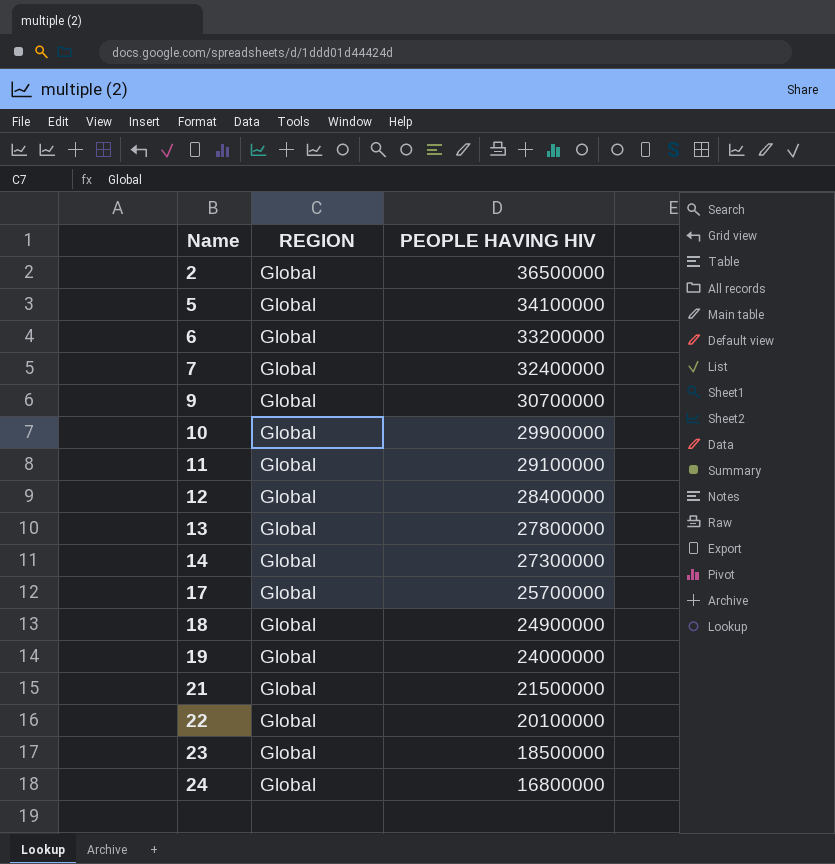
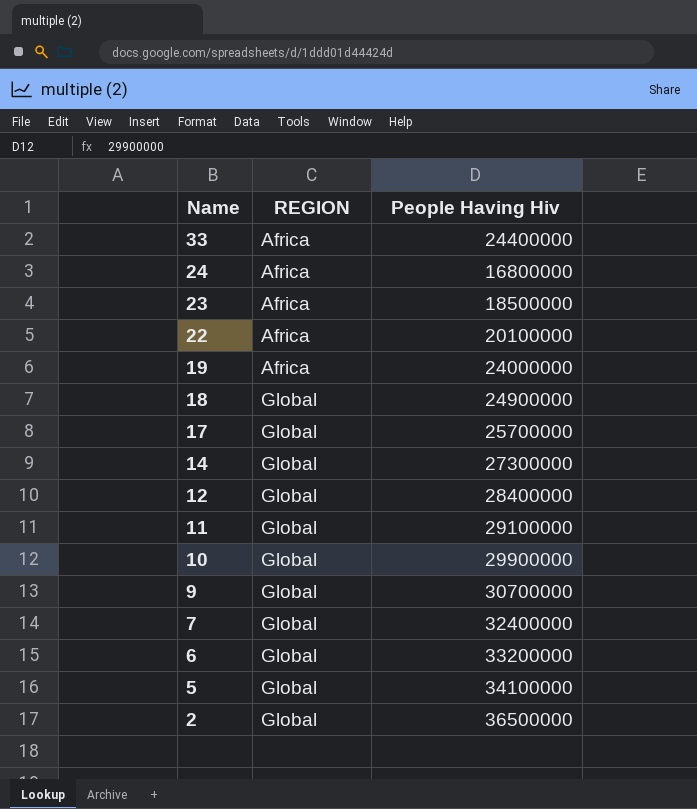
row order: Name ascending -> Name descending
column name: PEOPLE HAVING HIV -> People Having Hiv
row 13: Global | 27800000 -> none
row 21: Global | 21500000 -> none
row 33: none -> Africa | 24400000
24 | REGION: Global -> Africa
23 | REGION: Global -> Africa
22 | REGION: Global -> Africa
19 | REGION: Global -> Africa

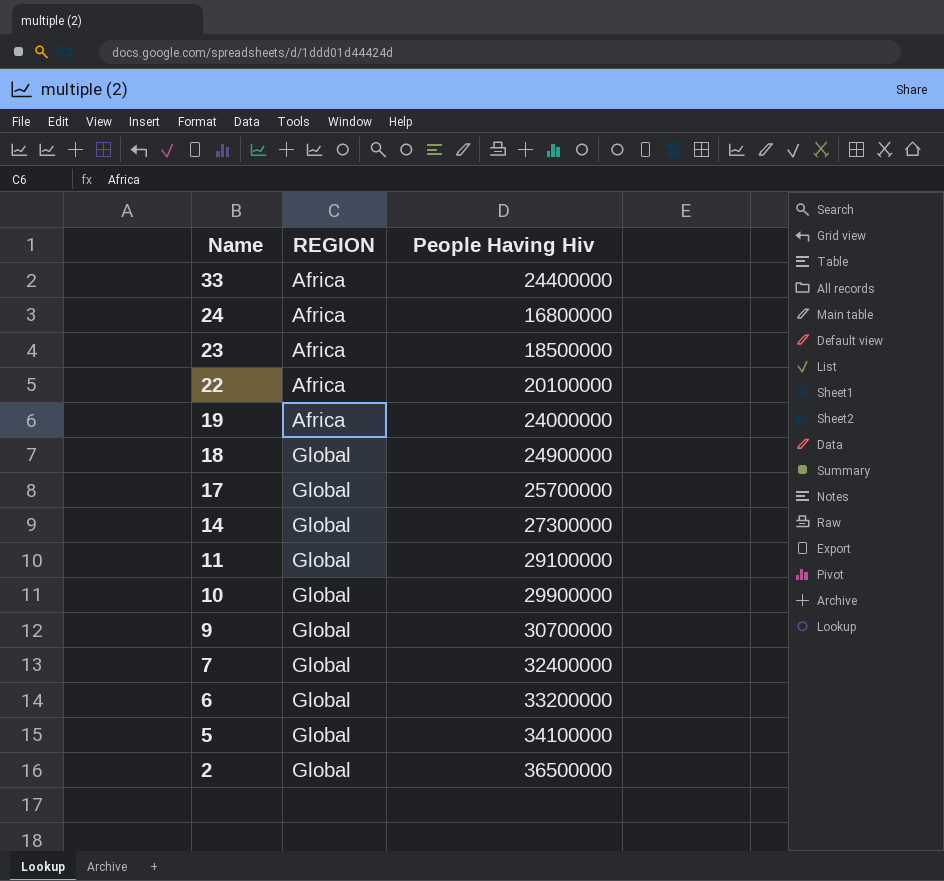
row 12: Global | 28400000 -> none

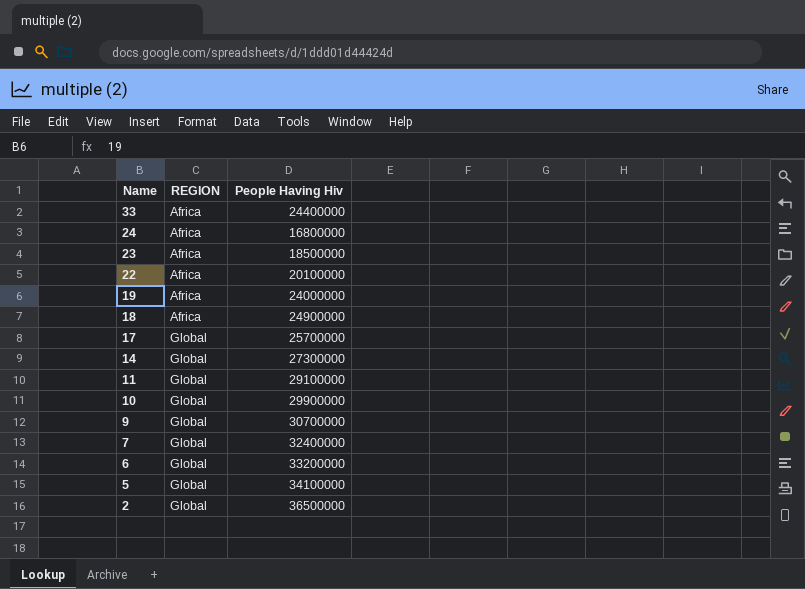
18 | REGION: Global -> Africa

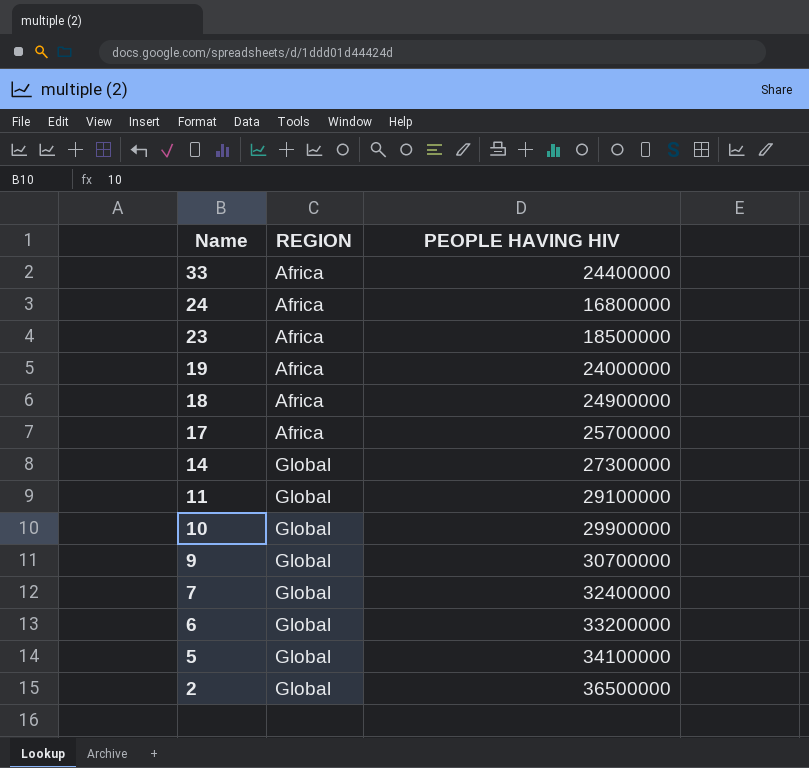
column name: People Having Hiv -> PEOPLE HAVING HIV
row 22: Africa | 20100000 -> none
17 | REGION: Global -> Africa

